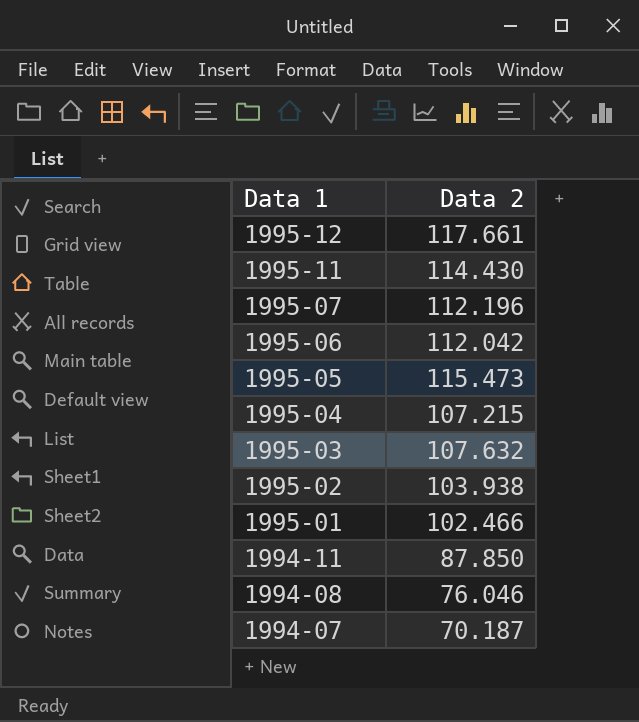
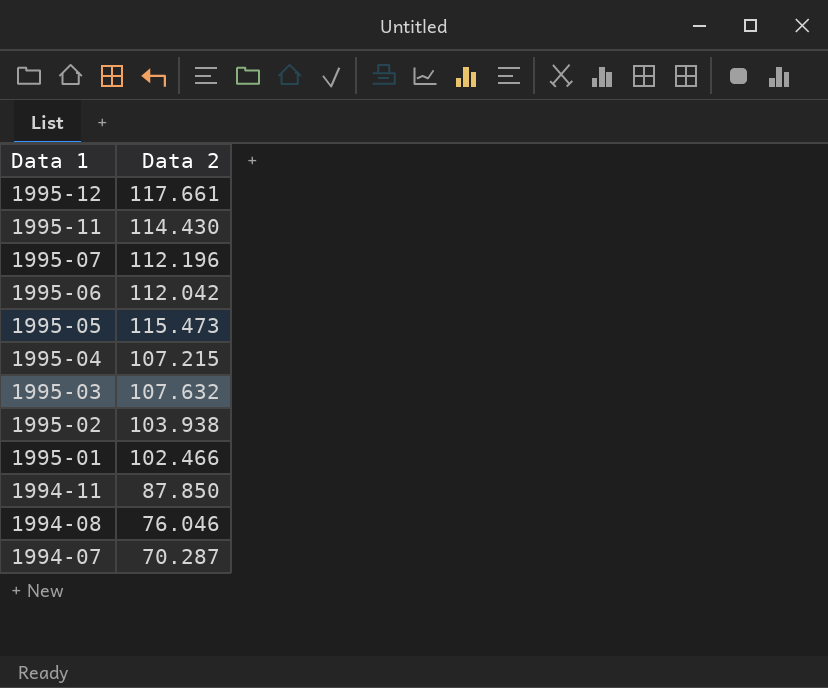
1994-07 | Data 2: 70.187 -> 70.287

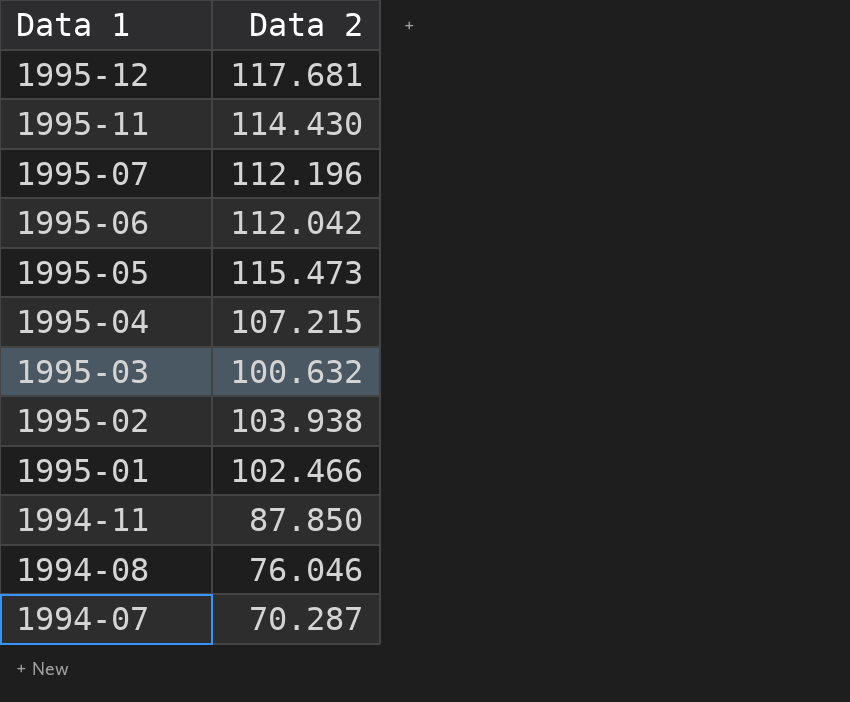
1995-12 | Data 2: 117.661 -> 117.681
1995-03 | Data 2: 107.632 -> 100.632

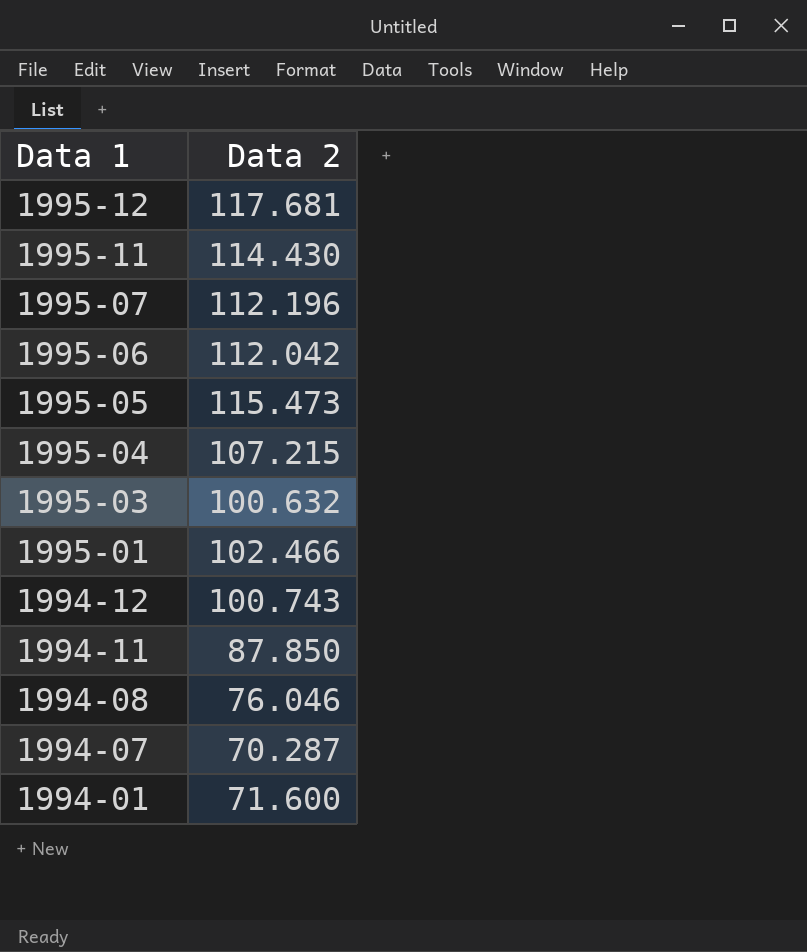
row 1995-02: 103.938 -> none
row 1994-12: none -> 100.743
row 1994-01: none -> 71.600

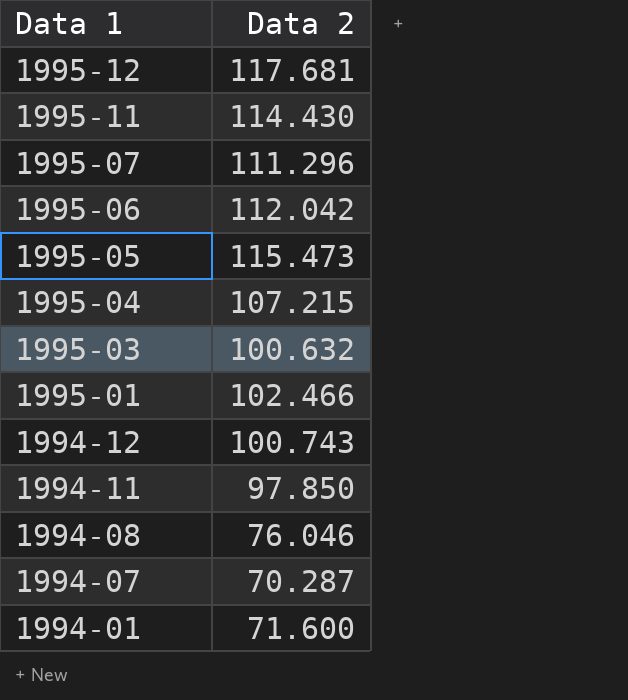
1995-07 | Data 2: 112.196 -> 111.296
1994-11 | Data 2: 87.850 -> 97.850

